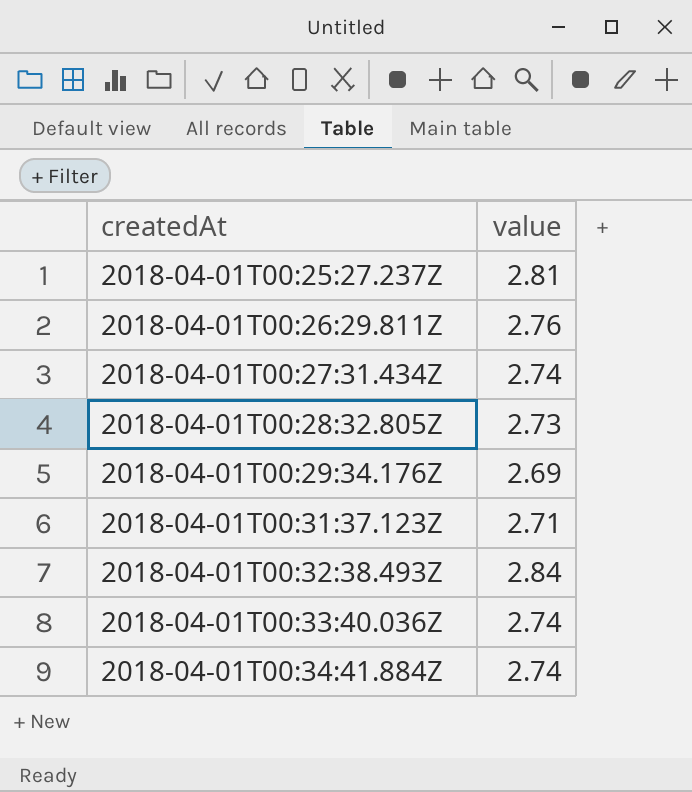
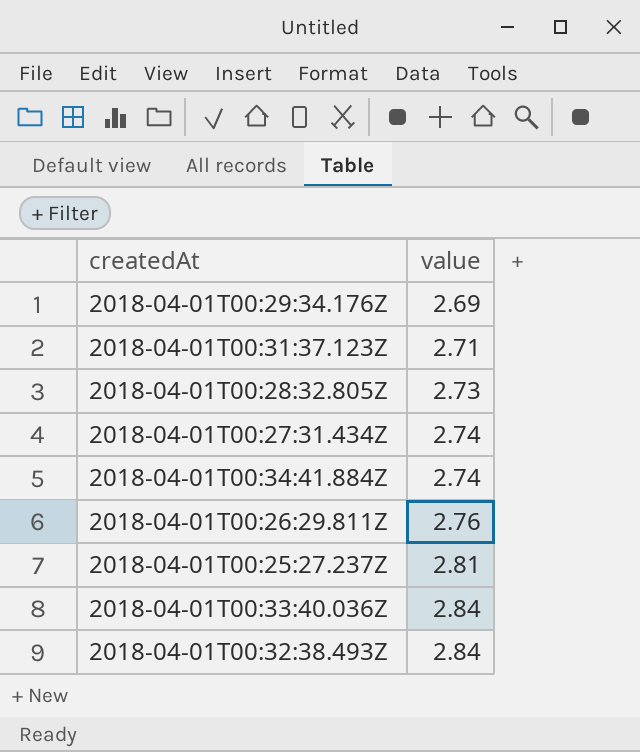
row order: createdAt ascending -> value ascending
2018-04-01T00:33:40.036Z | value: 2.74 -> 2.84

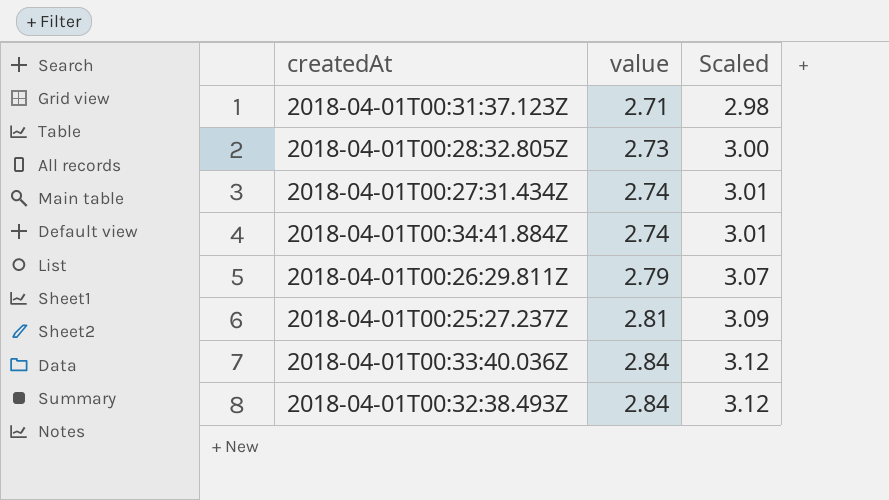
column Scaled | formula: none -> [value] * 1.1
row 2018-04-01T00:29:34.176Z: 2.69 -> none
2018-04-01T00:26:29.811Z | value: 2.76 -> 2.79

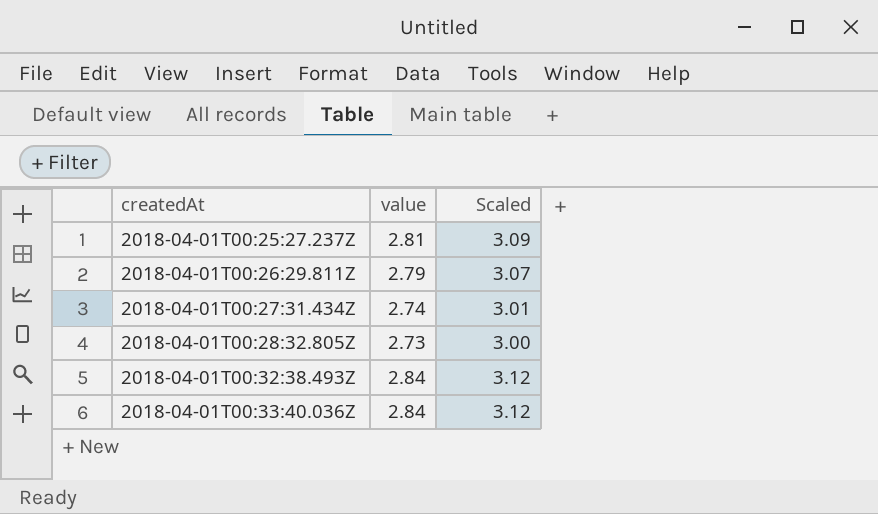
row order: value ascending -> createdAt ascending
row 2018-04-01T00:31:37.123Z: 2.71 | 2.98 -> none
row 2018-04-01T00:34:41.884Z: 2.74 | 3.01 -> none

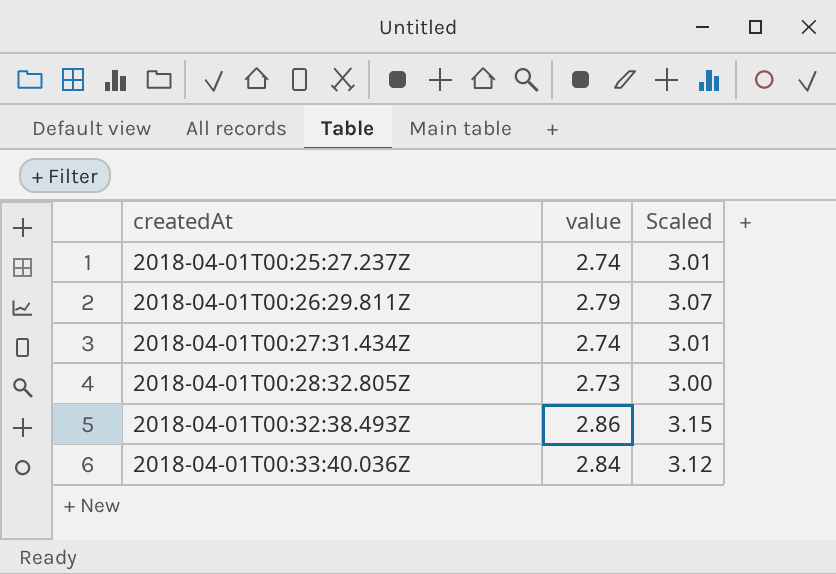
2018-04-01T00:25:27.237Z | value: 2.81 -> 2.74
2018-04-01T00:25:27.237Z | Scaled: 3.09 -> 3.01
2018-04-01T00:32:38.493Z | value: 2.84 -> 2.86
2018-04-01T00:32:38.493Z | Scaled: 3.12 -> 3.15

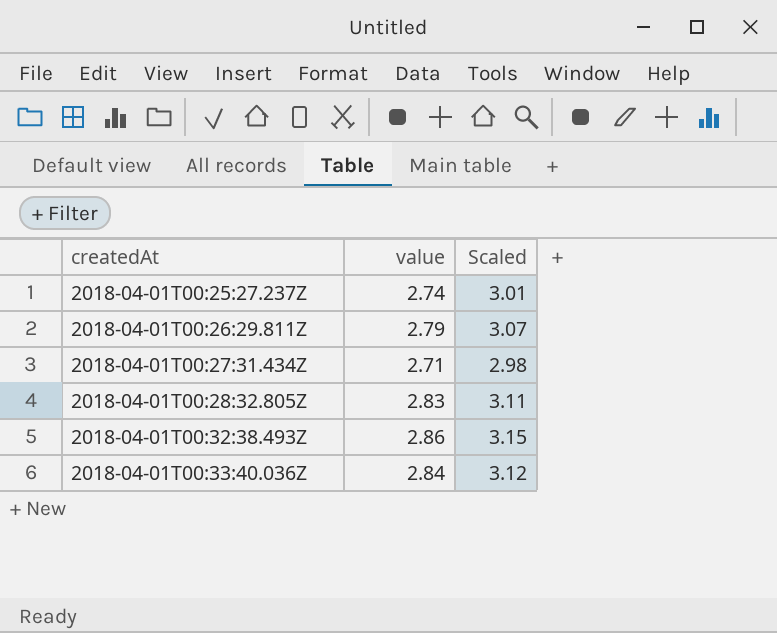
2018-04-01T00:27:31.434Z | value: 2.74 -> 2.71
2018-04-01T00:27:31.434Z | Scaled: 3.01 -> 2.98
2018-04-01T00:28:32.805Z | value: 2.73 -> 2.83
2018-04-01T00:28:32.805Z | Scaled: 3.00 -> 3.11

